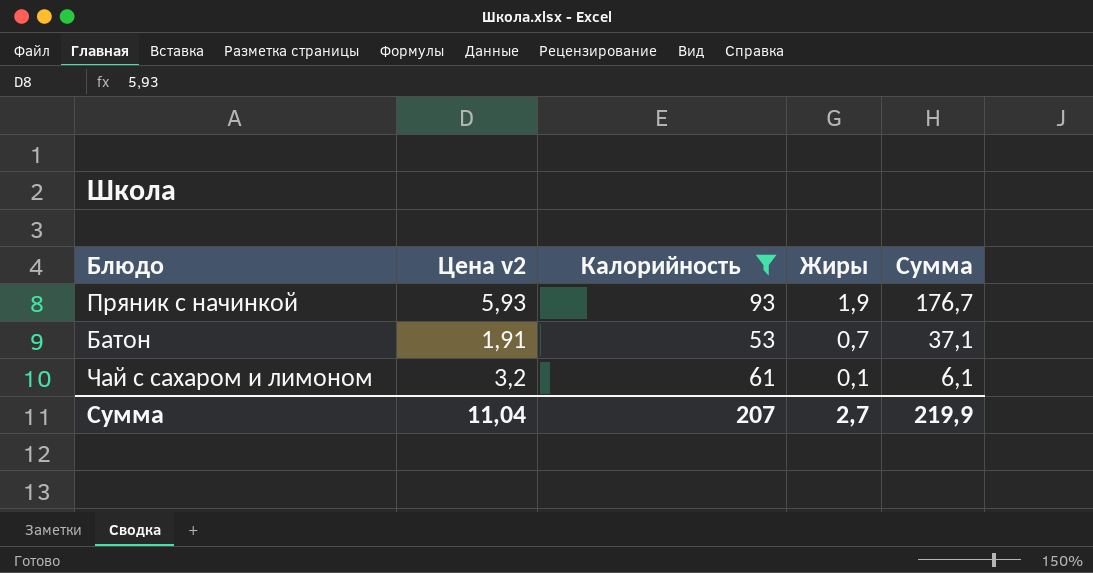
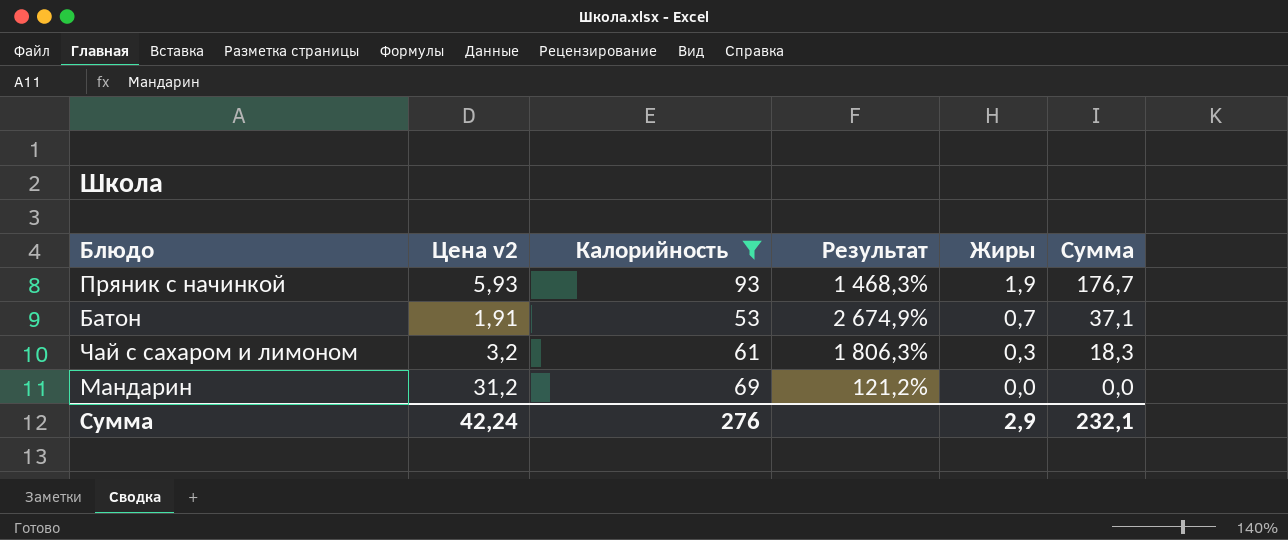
column Результат | formula: none -> ([Калорийность] - [Цена v2]) / [Цена v2]
Чай с сахаром и лимоном | Жиры: 0,1 -> 0,3
Чай с сахаром и лимоном | Сумма: 6,1 -> 18,3
row Мандарин: none -> 31,2 | 69 | 121,2% | 0,0 | 0,0
Сумма | Цена v2: 11,04 -> 42,24
Сумма | Калорийность: 207 -> 276
Сумма | Жиры: 2,7 -> 2,9
Сумма | Сумма: 219,9 -> 232,1

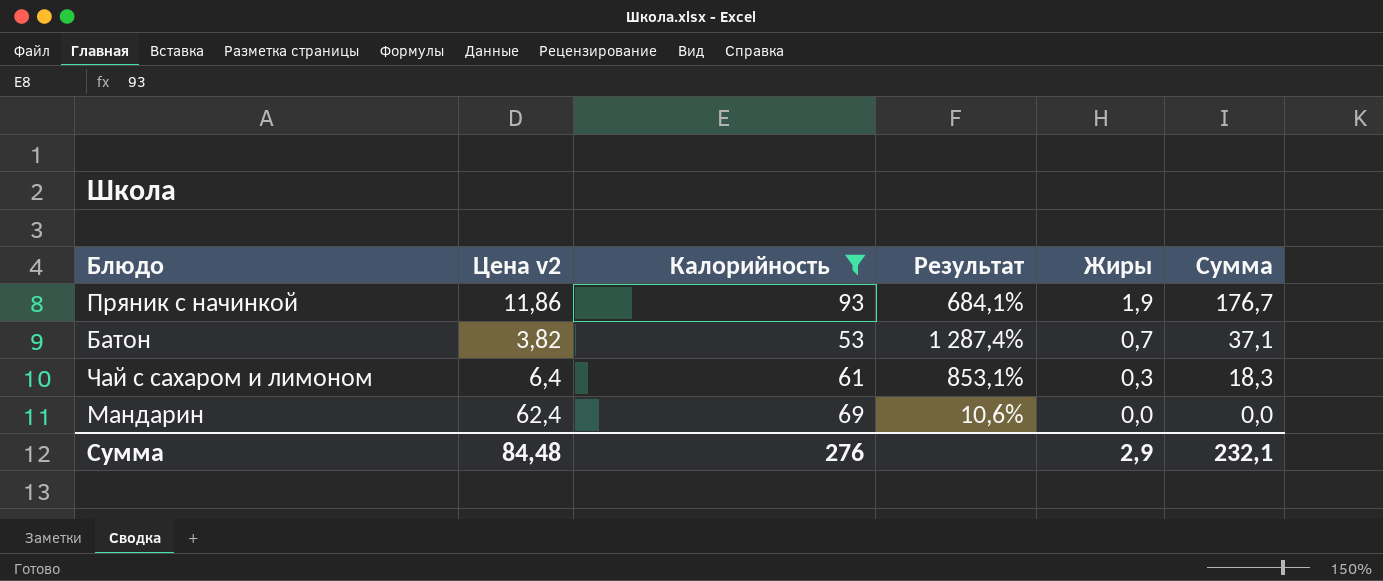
Пряник с начинкой | Цена v2: 5,93 -> 11,86
Пряник с начинкой | Результат: 1 468,3% -> 684,1%
Батон | Цена v2: 1,91 -> 3,82
Батон | Результат: 2 674,9% -> 1 287,4%
Чай с сахаром и лимоном | Цена v2: 3,2 -> 6,4
Чай с сахаром и лимоном | Результат: 1 806,3% -> 853,1%
Мандарин | Цена v2: 31,2 -> 62,4
Мандарин | Результат: 121,2% -> 10,6%
Сумма | Цена v2: 42,24 -> 84,48

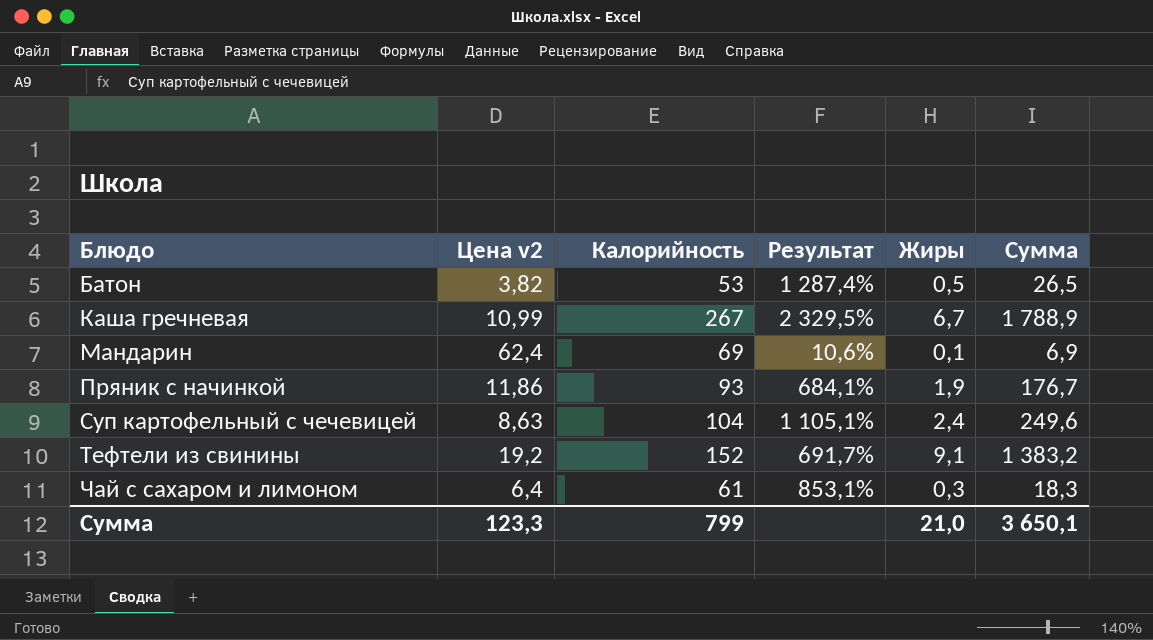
filter: Калорийность <= 93 -> none
row order: Жиры descending -> Блюдо ascending
Батон | Жиры: 0,7 -> 0,5
Батон | Сумма: 37,1 -> 26,5
Мандарин | Жиры: 0,0 -> 0,1
Мандарин | Сумма: 0,0 -> 6,9
Сумма | Цена v2: 84,48 -> 123,3
Сумма | Калорийность: 276 -> 799
Сумма | Жиры: 2,9 -> 21,0
Сумма | Сумма: 232,1 -> 3 650,1

